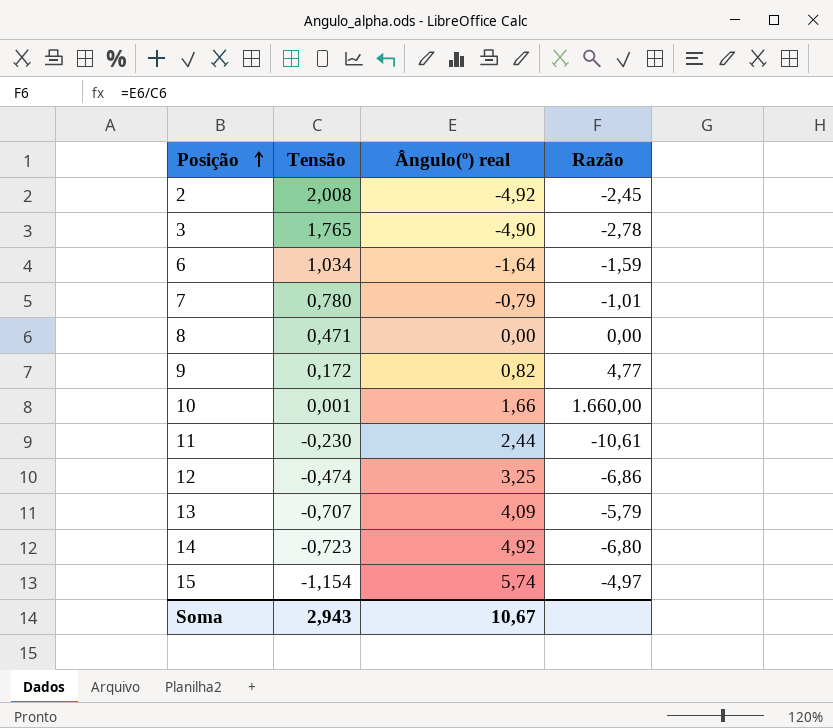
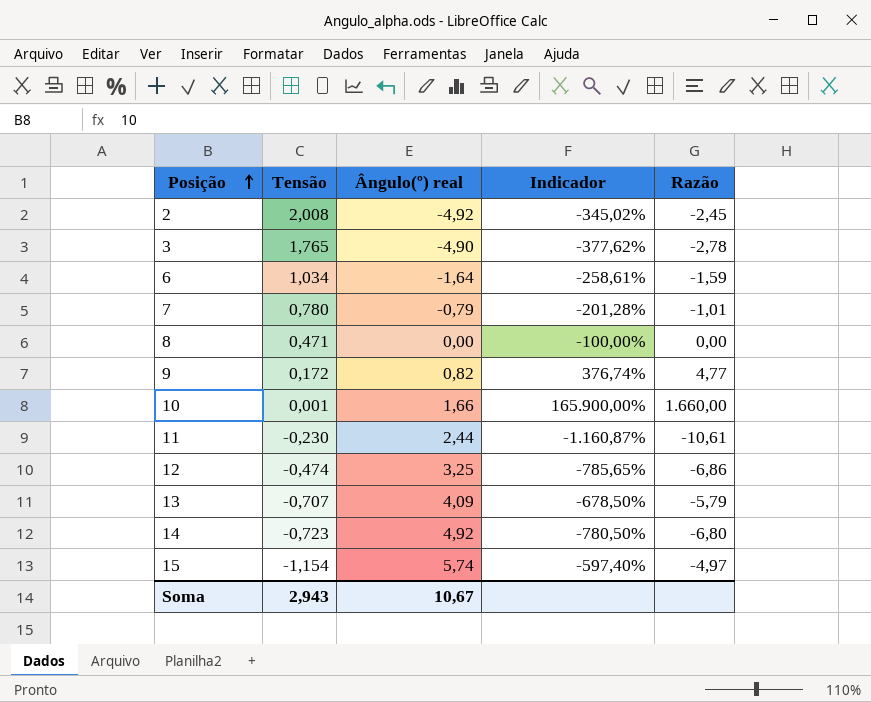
column Indicador | formula: none -> ([Ângulo(º) real] - [Tensão]) / [Tensão]

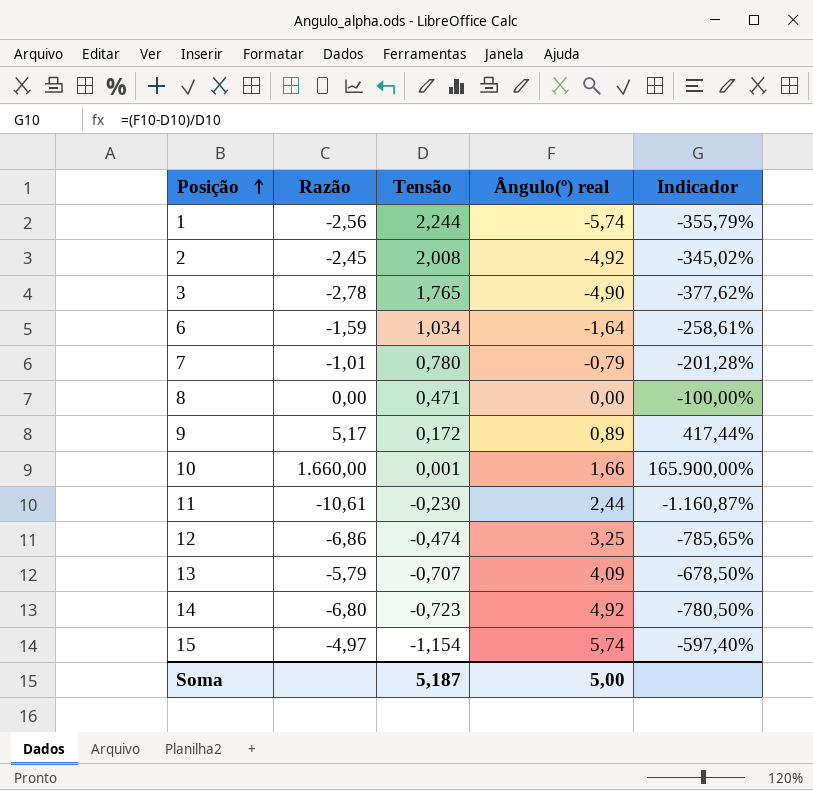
column Razão | position: 5 -> 2
row 1: none -> -2,56 | 2,244 | -5,74 | -355,79%
9 | Razão: 4,77 -> 5,17
9 | Ângulo(º) real: 0,82 -> 0,89
9 | Indicador: 376,74% -> 417,44%
Soma | Tensão: 2,943 -> 5,187
Soma | Ângulo(º) real: 10,67 -> 5,00

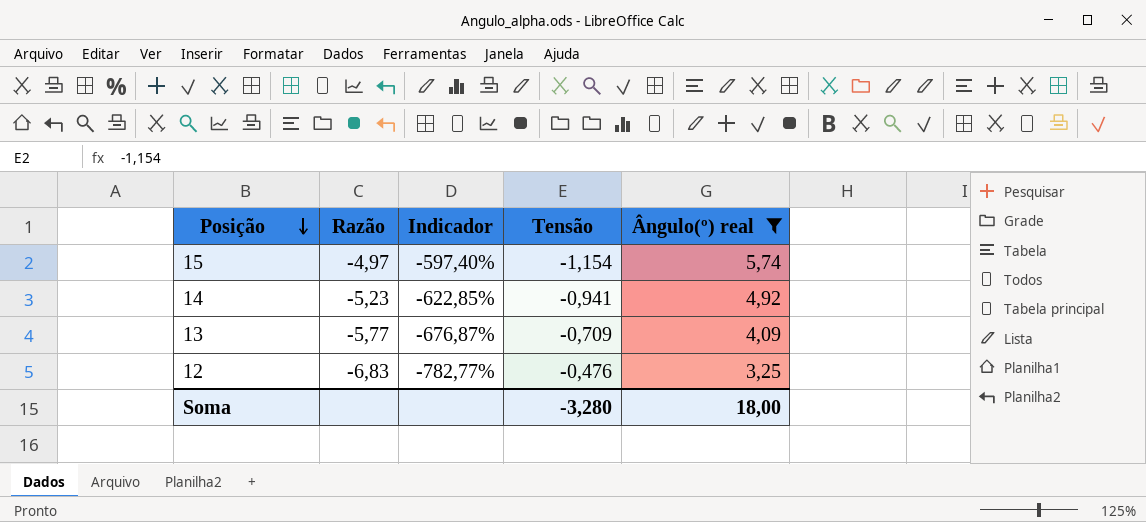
filter: none -> Ângulo(º) real >= 3,25
row order: Posição ascending -> Posição descending
column Indicador | position: 5 -> 3
14 | Razão: -6,80 -> -5,23
14 | Indicador: -780,50% -> -622,85%
14 | Tensão: -0,723 -> -0,941
13 | Razão: -5,79 -> -5,77
13 | Indicador: -678,50% -> -676,87%
13 | Tensão: -0,707 -> -0,709
12 | Razão: -6,86 -> -6,83
12 | Indicador: -785,65% -> -782,77%
12 | Tensão: -0,474 -> -0,476
Soma | Tensão: 5,187 -> -3,280
Soma | Ângulo(º) real: 5,00 -> 18,00

